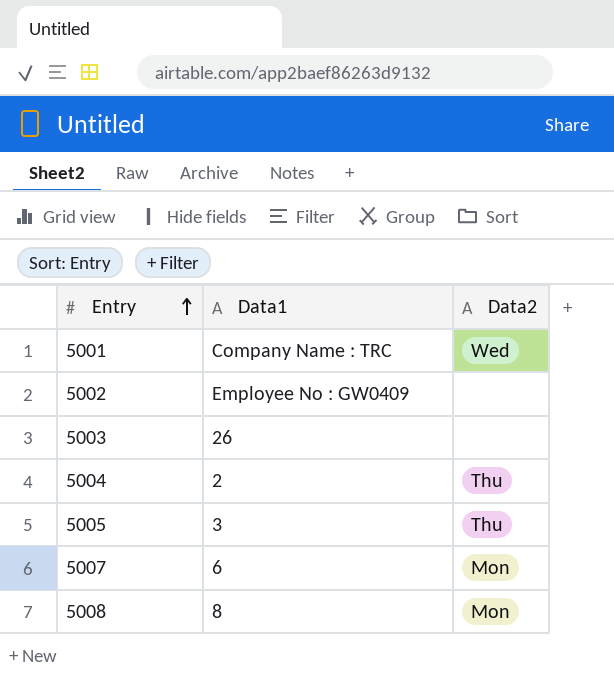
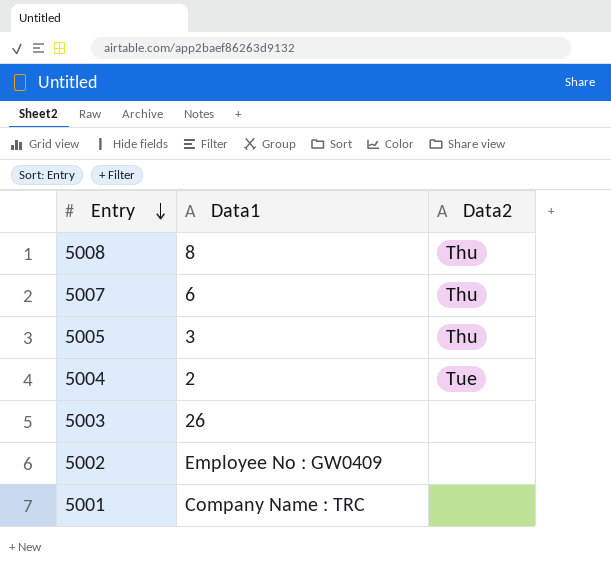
row order: Entry ascending -> Entry descending
5008 | Data2: Mon -> Thu
5007 | Data2: Mon -> Thu
5004 | Data2: Thu -> Tue
5001 | Data2: Wed -> none

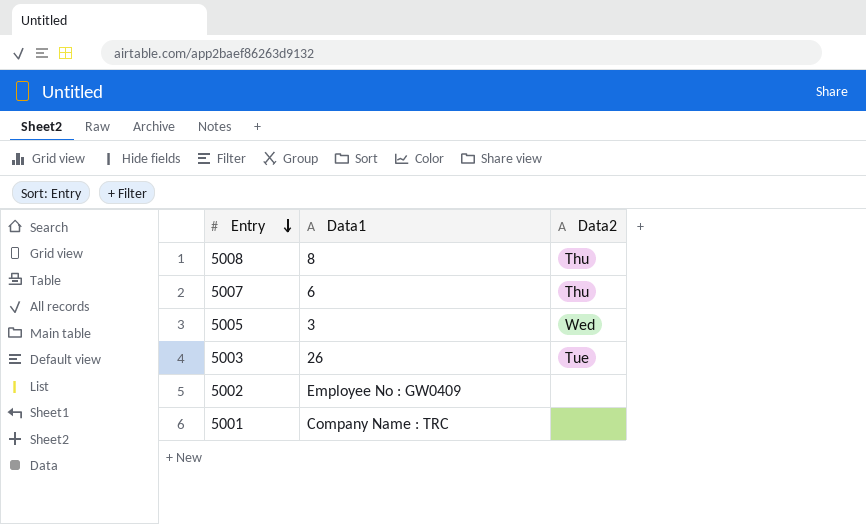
row 5004: 2 | Tue -> none
5005 | Data2: Thu -> Wed
5003 | Data2: none -> Tue

